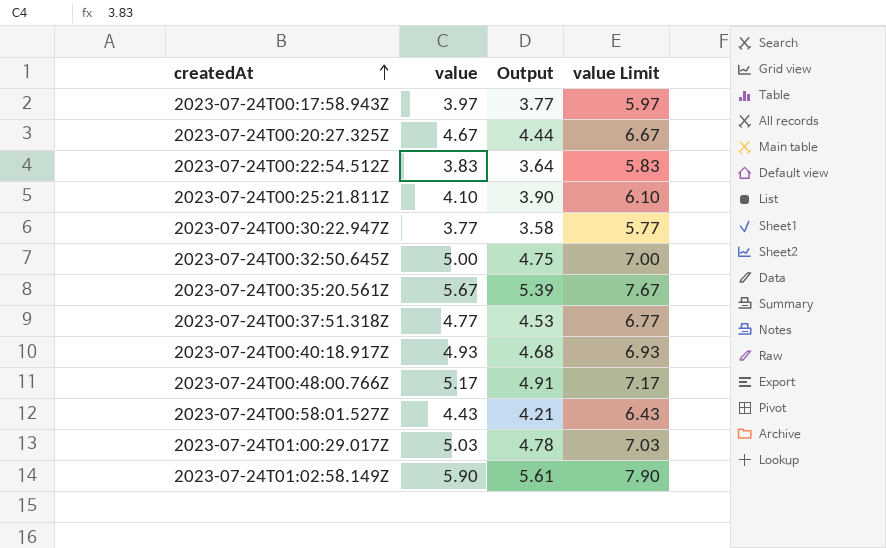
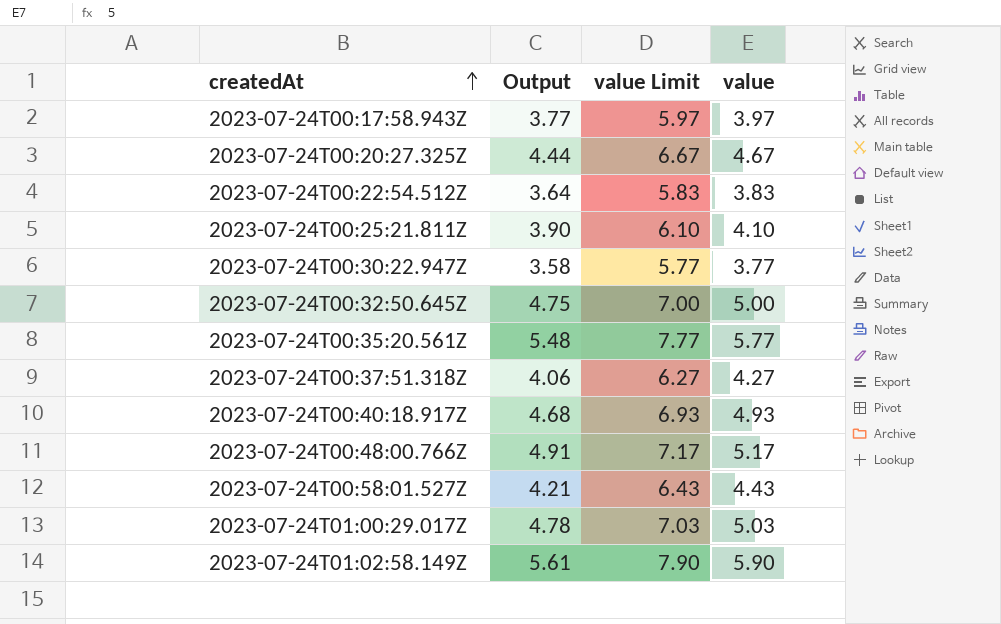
column value | position: 2 -> 4
2023-07-24T00:35:20.561Z | Output: 5.39 -> 5.48
2023-07-24T00:35:20.561Z | value Limit: 7.67 -> 7.77
2023-07-24T00:35:20.561Z | value: 5.67 -> 5.77
2023-07-24T00:37:51.318Z | Output: 4.53 -> 4.06
2023-07-24T00:37:51.318Z | value Limit: 6.77 -> 6.27
2023-07-24T00:37:51.318Z | value: 4.77 -> 4.27

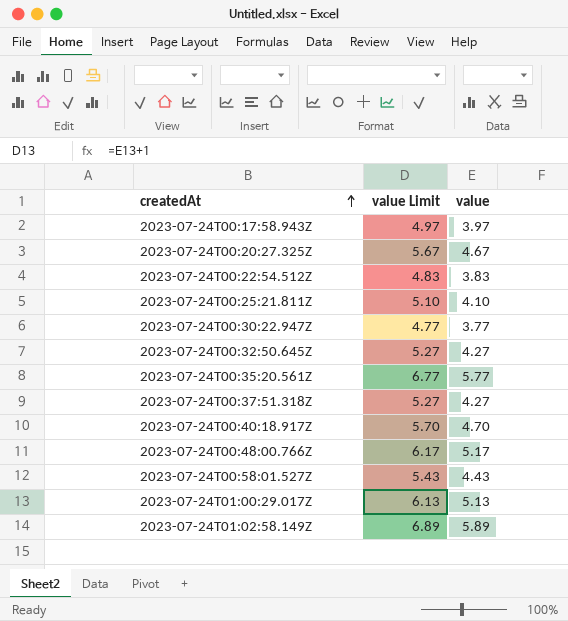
column Output | formula: [value] * 0.95 -> none
column value Limit | formula: [value] + 2 -> [value] + 1
2023-07-24T00:32:50.645Z | value: 5.00 -> 4.27
2023-07-24T00:40:18.917Z | value: 4.93 -> 4.70
2023-07-24T01:00:29.017Z | value: 5.03 -> 5.13
2023-07-24T01:02:58.149Z | value: 5.90 -> 5.89

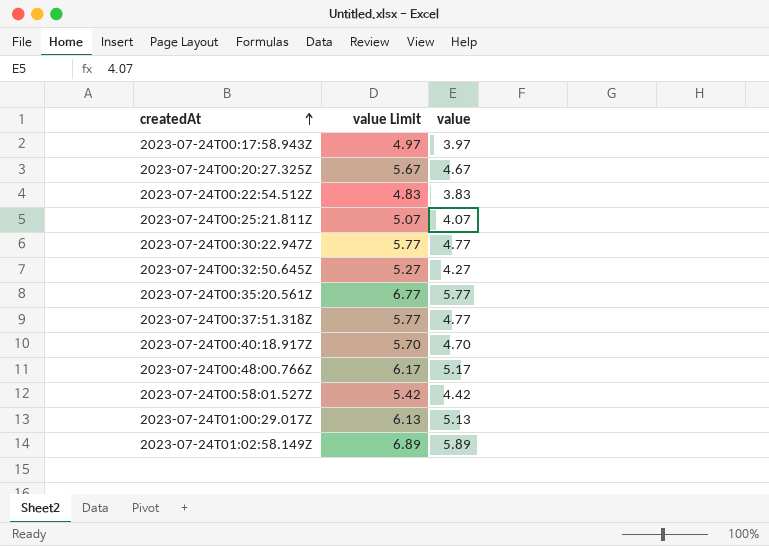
2023-07-24T00:25:21.811Z | value Limit: 5.10 -> 5.07
2023-07-24T00:25:21.811Z | value: 4.10 -> 4.07
2023-07-24T00:30:22.947Z | value Limit: 4.77 -> 5.77
2023-07-24T00:30:22.947Z | value: 3.77 -> 4.77
2023-07-24T00:37:51.318Z | value Limit: 5.27 -> 5.77
2023-07-24T00:37:51.318Z | value: 4.27 -> 4.77
2023-07-24T00:58:01.527Z | value Limit: 5.43 -> 5.42
2023-07-24T00:58:01.527Z | value: 4.43 -> 4.42

